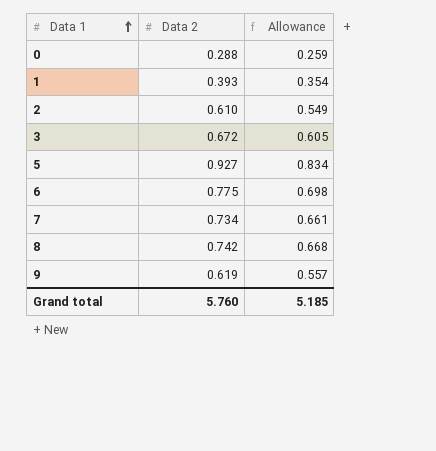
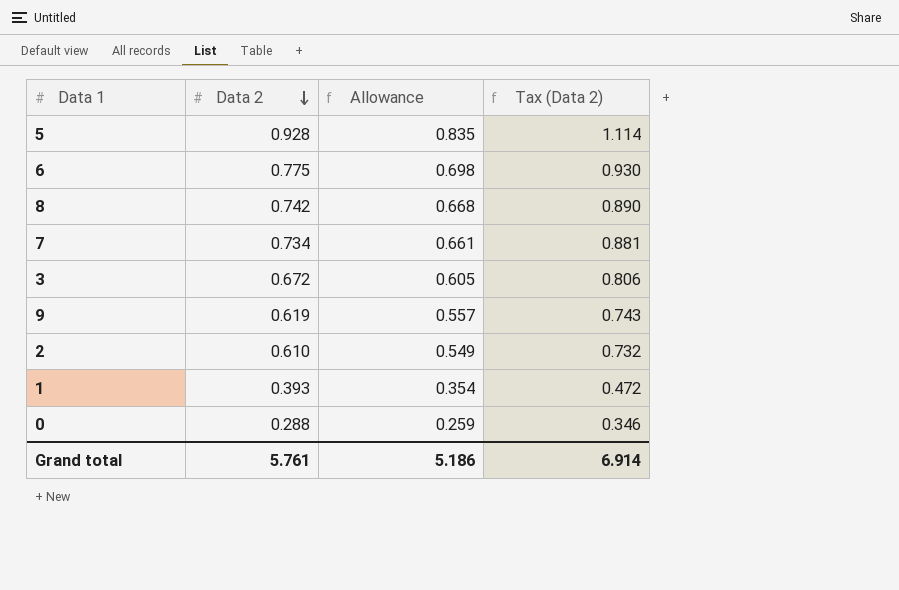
row order: Data 1 ascending -> Data 2 descending
column Tax (Data 2) | formula: none -> [Data 2] * 1.2
5 | Data 2: 0.927 -> 0.928
5 | Allowance: 0.834 -> 0.835
Grand total | Data 2: 5.760 -> 5.761
Grand total | Allowance: 5.185 -> 5.186

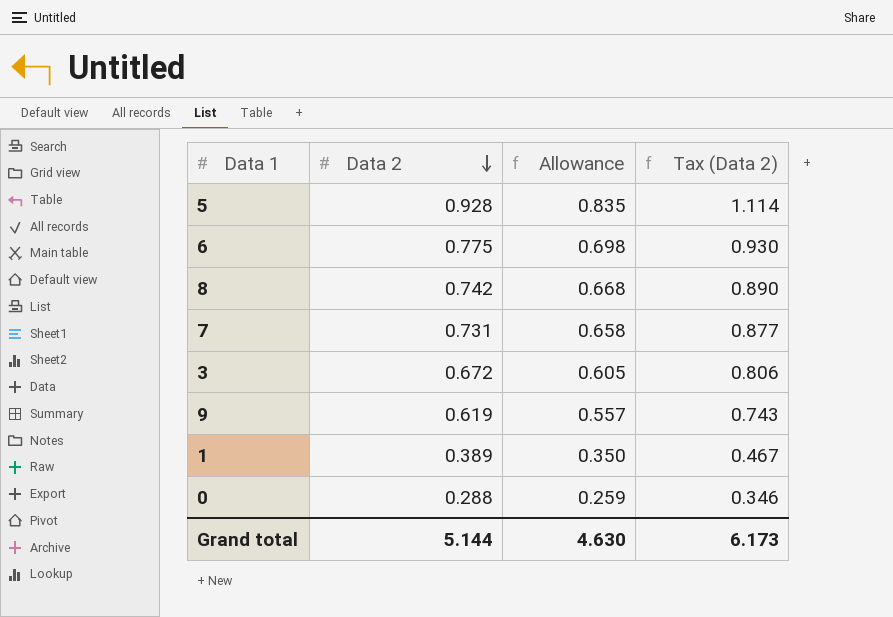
row 2: 0.610 | 0.549 | 0.732 -> none
7 | Data 2: 0.734 -> 0.731
7 | Allowance: 0.661 -> 0.658
7 | Tax (Data 2): 0.881 -> 0.877
1 | Data 2: 0.393 -> 0.389
1 | Allowance: 0.354 -> 0.350
1 | Tax (Data 2): 0.472 -> 0.467
Grand total | Data 2: 5.761 -> 5.144
Grand total | Allowance: 5.186 -> 4.630
Grand total | Tax (Data 2): 6.914 -> 6.173

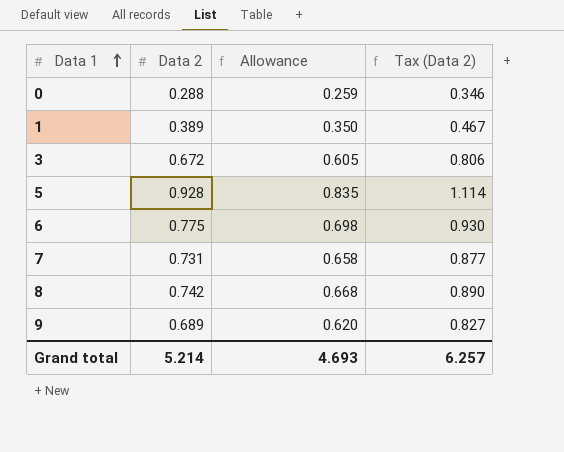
row order: Data 2 descending -> Data 1 ascending
9 | Data 2: 0.619 -> 0.689
9 | Allowance: 0.557 -> 0.620
9 | Tax (Data 2): 0.743 -> 0.827
Grand total | Data 2: 5.144 -> 5.214
Grand total | Allowance: 4.630 -> 4.693
Grand total | Tax (Data 2): 6.173 -> 6.257

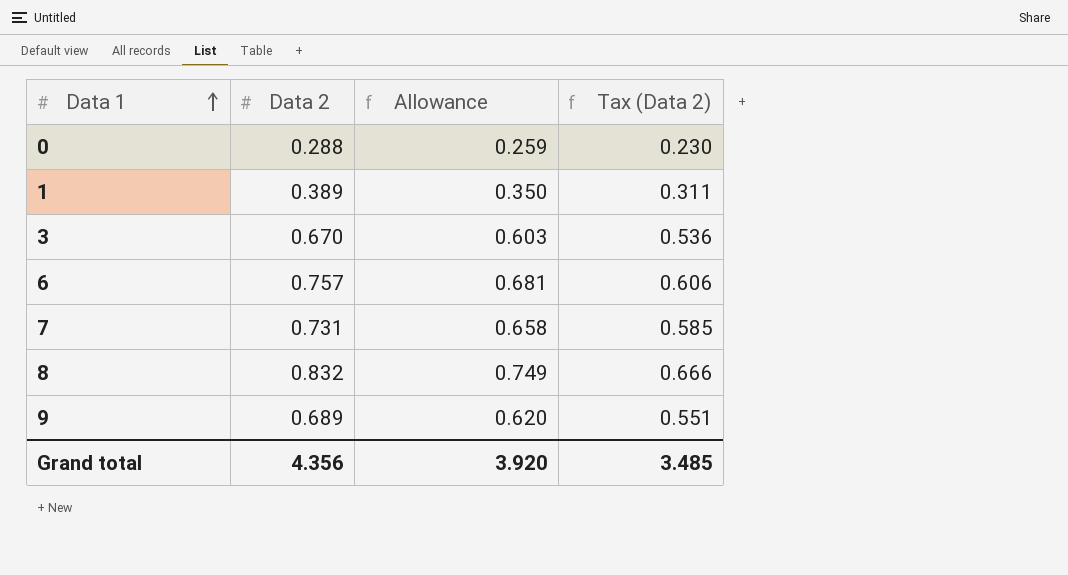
column Tax (Data 2) | formula: [Data 2] * 1.2 -> [Data 2] * 0.8
row 5: 0.928 | 0.835 | 1.114 -> none
3 | Data 2: 0.672 -> 0.670
3 | Allowance: 0.605 -> 0.603
6 | Data 2: 0.775 -> 0.757
6 | Allowance: 0.698 -> 0.681
8 | Data 2: 0.742 -> 0.832
8 | Allowance: 0.668 -> 0.749
Grand total | Data 2: 5.214 -> 4.356
Grand total | Allowance: 4.693 -> 3.920
Grand total | Tax (Data 2): 6.257 -> 3.485

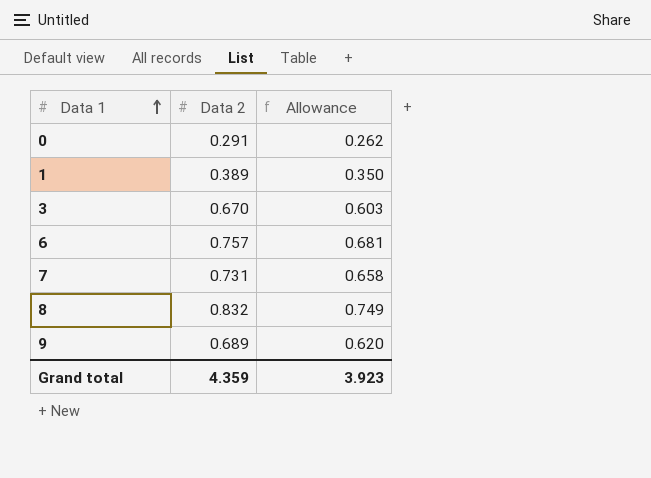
column Tax (Data 2) | formula: [Data 2] * 0.8 -> none
0 | Data 2: 0.288 -> 0.291
0 | Allowance: 0.259 -> 0.262
Grand total | Data 2: 4.356 -> 4.359
Grand total | Allowance: 3.920 -> 3.923

